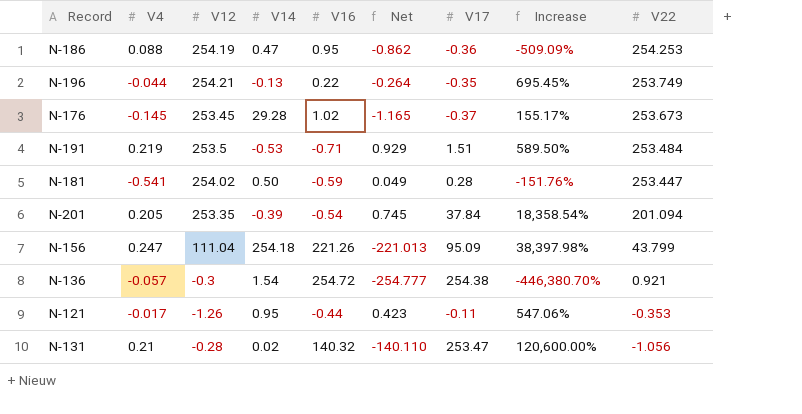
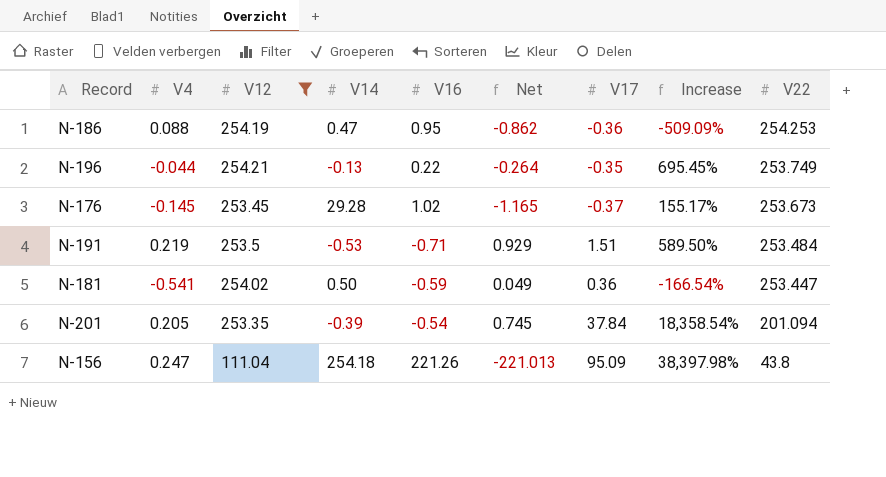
filter: none -> V12 >= 111.04
N-181 | V17: 0.28 -> 0.36
N-181 | Increase: -151.76% -> -166.54%
N-156 | V22: 43.799 -> 43.8

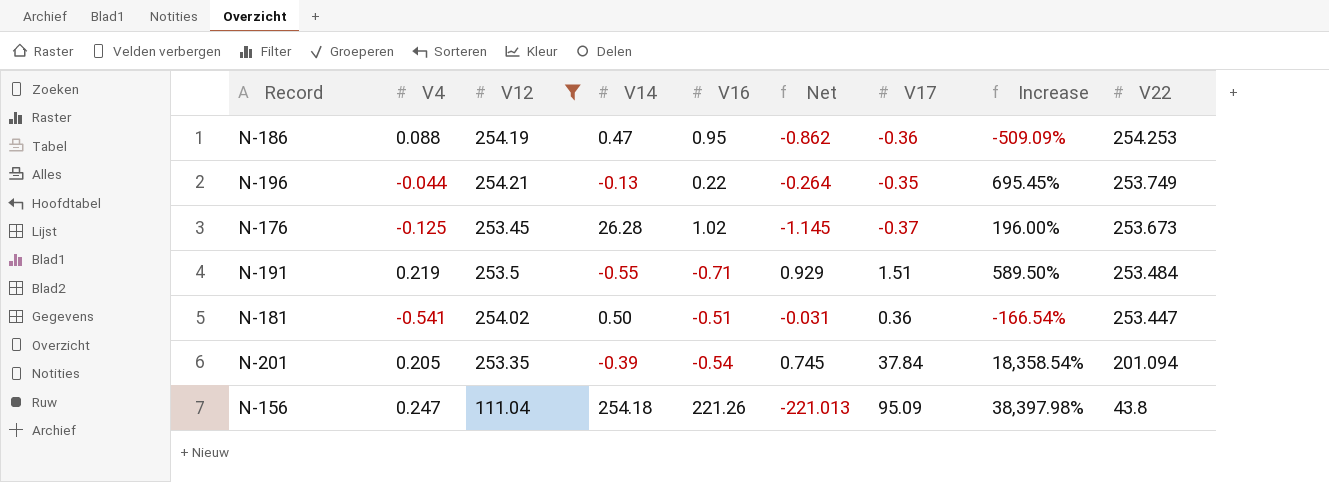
N-176 | V4: -0.145 -> -0.125
N-176 | V14: 29.28 -> 26.28
N-176 | Net: -1.165 -> -1.145
N-176 | Increase: 155.17% -> 196.00%
N-191 | V14: -0.53 -> -0.55
N-181 | V16: -0.59 -> -0.51
N-181 | Net: 0.049 -> -0.031

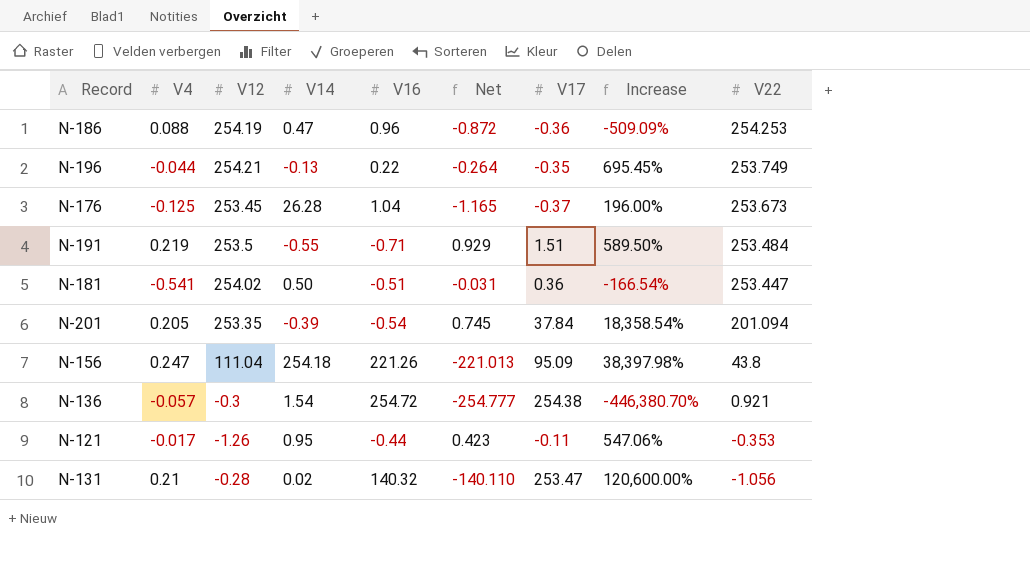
filter: V12 >= 111.04 -> none
N-186 | V16: 0.95 -> 0.96
N-186 | Net: -0.862 -> -0.872
N-176 | V16: 1.02 -> 1.04
N-176 | Net: -1.145 -> -1.165

